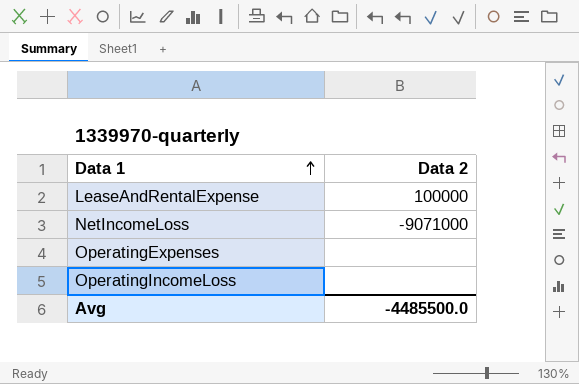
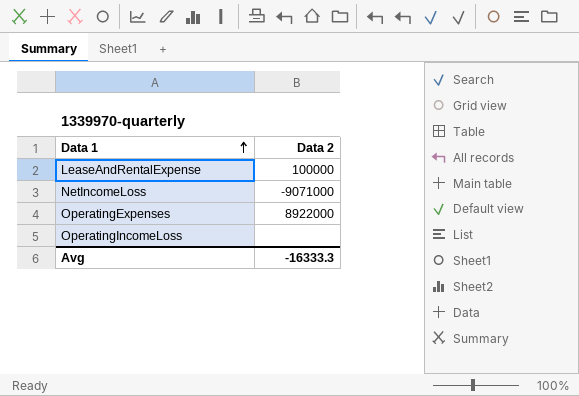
OperatingExpenses | Data 2: none -> 8922000
Avg | Data 2: -4485500.0 -> -16333.3

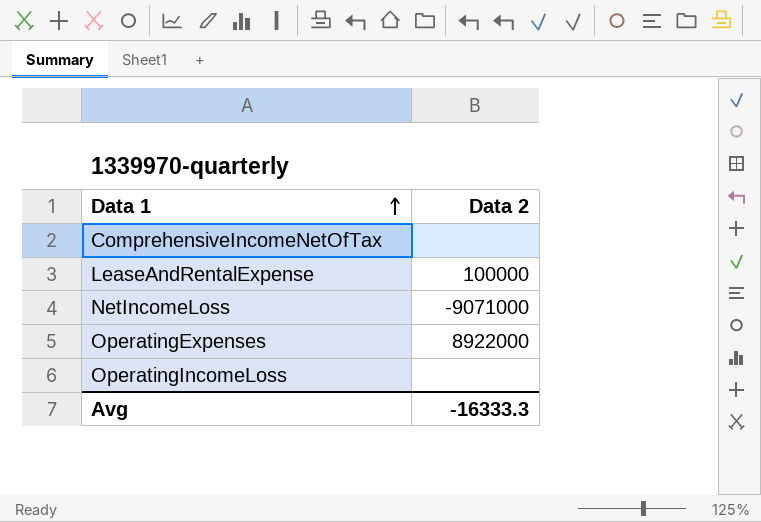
row ComprehensiveIncomeNetOfTax: none -> none

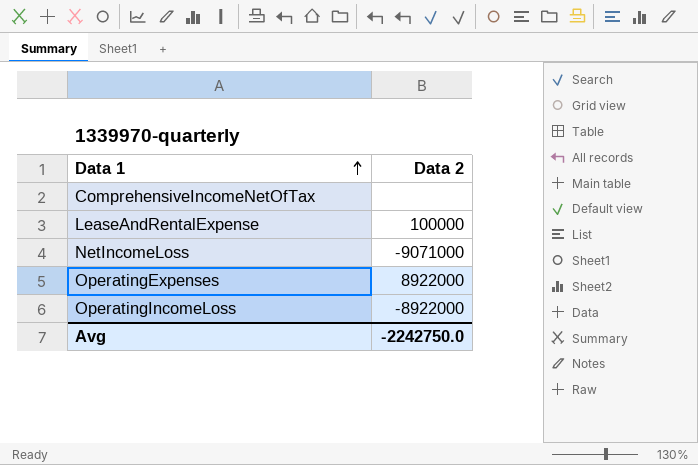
OperatingIncomeLoss | Data 2: none -> -8922000
Avg | Data 2: -16333.3 -> -2242750.0

